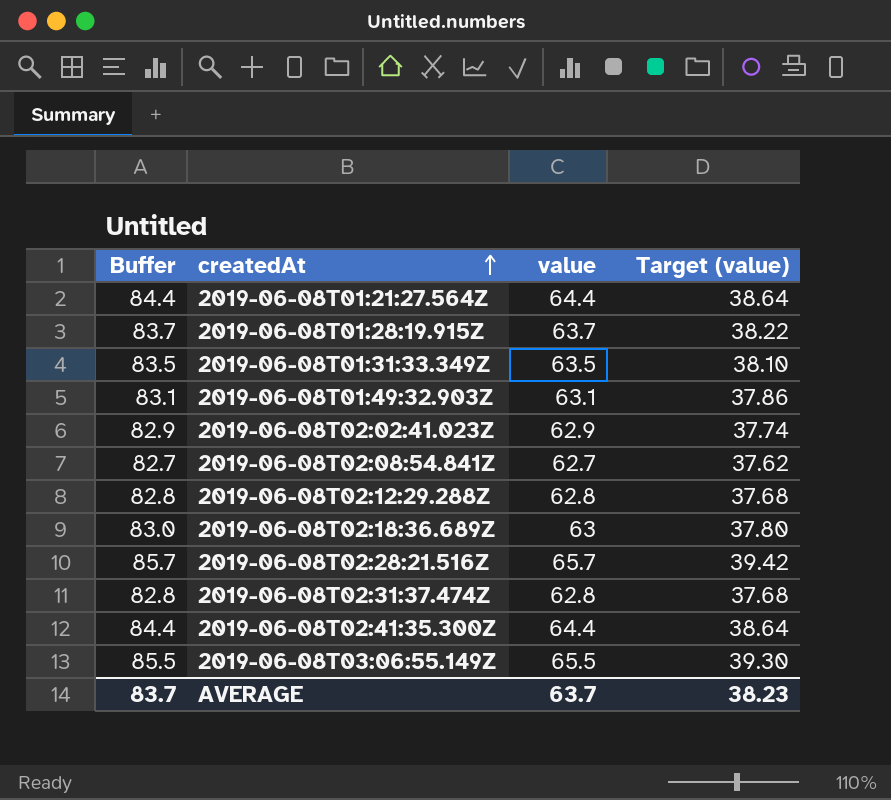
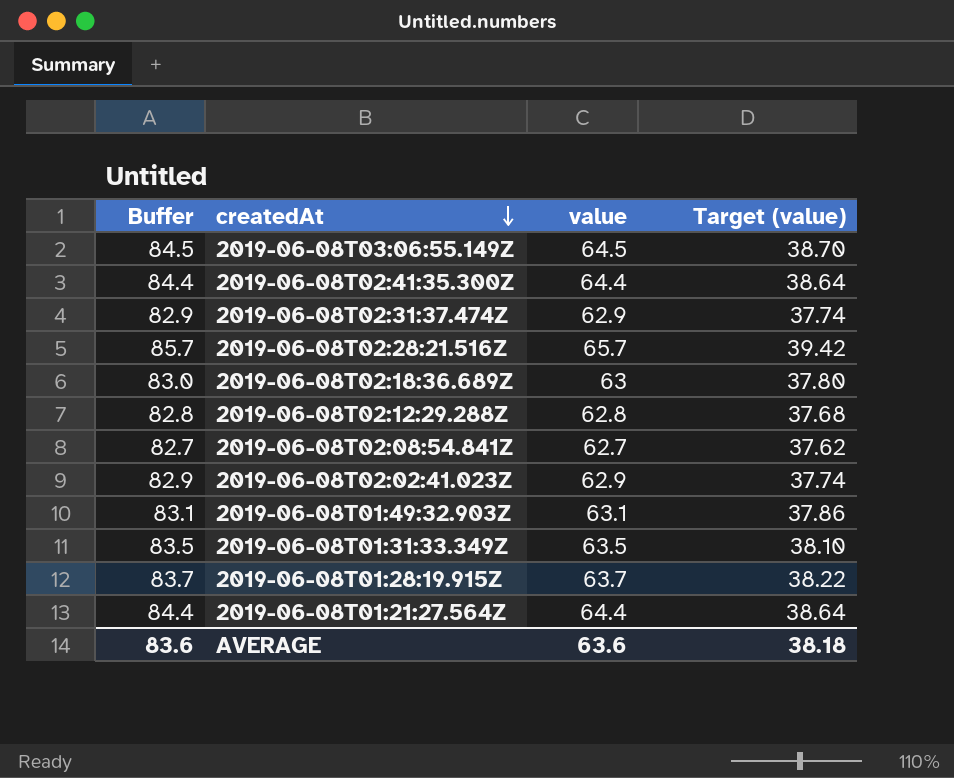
row order: createdAt ascending -> createdAt descending
2019-06-08T03:06:55.149Z | Buffer: 85.5 -> 84.5
2019-06-08T03:06:55.149Z | value: 65.5 -> 64.5
2019-06-08T03:06:55.149Z | Target (value): 39.30 -> 38.70
2019-06-08T02:31:37.474Z | Buffer: 82.8 -> 82.9
2019-06-08T02:31:37.474Z | value: 62.8 -> 62.9
2019-06-08T02:31:37.474Z | Target (value): 37.68 -> 37.74
AVERAGE | Buffer: 83.7 -> 83.6
AVERAGE | value: 63.7 -> 63.6
AVERAGE | Target (value): 38.23 -> 38.18

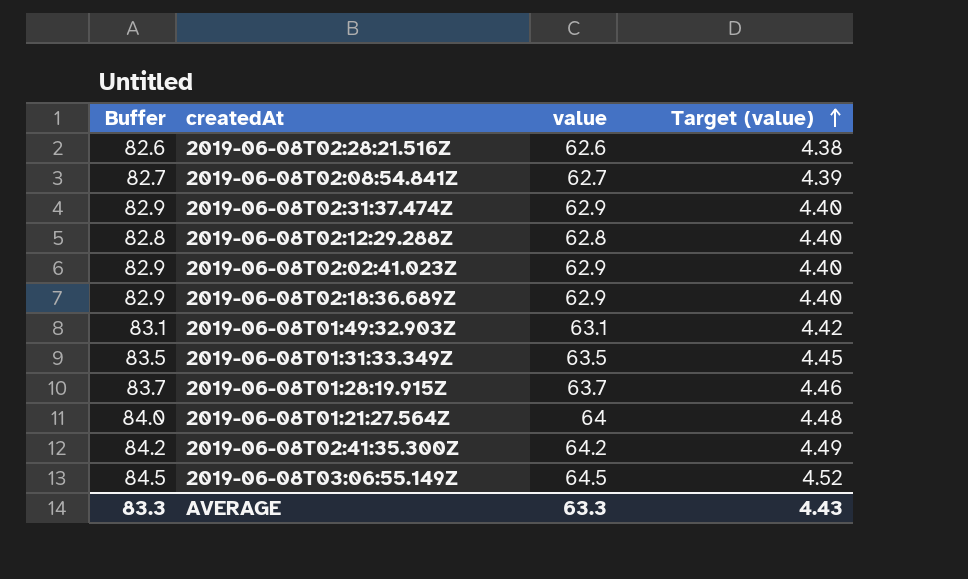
row order: createdAt descending -> Target (value) ascending
column Target (value) | formula: [value] * 0.6 -> [value] * 0.07
2019-06-08T02:28:21.516Z | Buffer: 85.7 -> 82.6
2019-06-08T02:28:21.516Z | value: 65.7 -> 62.6
2019-06-08T02:18:36.689Z | Buffer: 83.0 -> 82.9
2019-06-08T02:18:36.689Z | value: 63 -> 62.9
2019-06-08T01:21:27.564Z | Buffer: 84.4 -> 84.0
2019-06-08T01:21:27.564Z | value: 64.4 -> 64
2019-06-08T02:41:35.300Z | Buffer: 84.4 -> 84.2
2019-06-08T02:41:35.300Z | value: 64.4 -> 64.2
AVERAGE | Buffer: 83.6 -> 83.3
AVERAGE | value: 63.6 -> 63.3
AVERAGE | Target (value): 38.18 -> 4.43

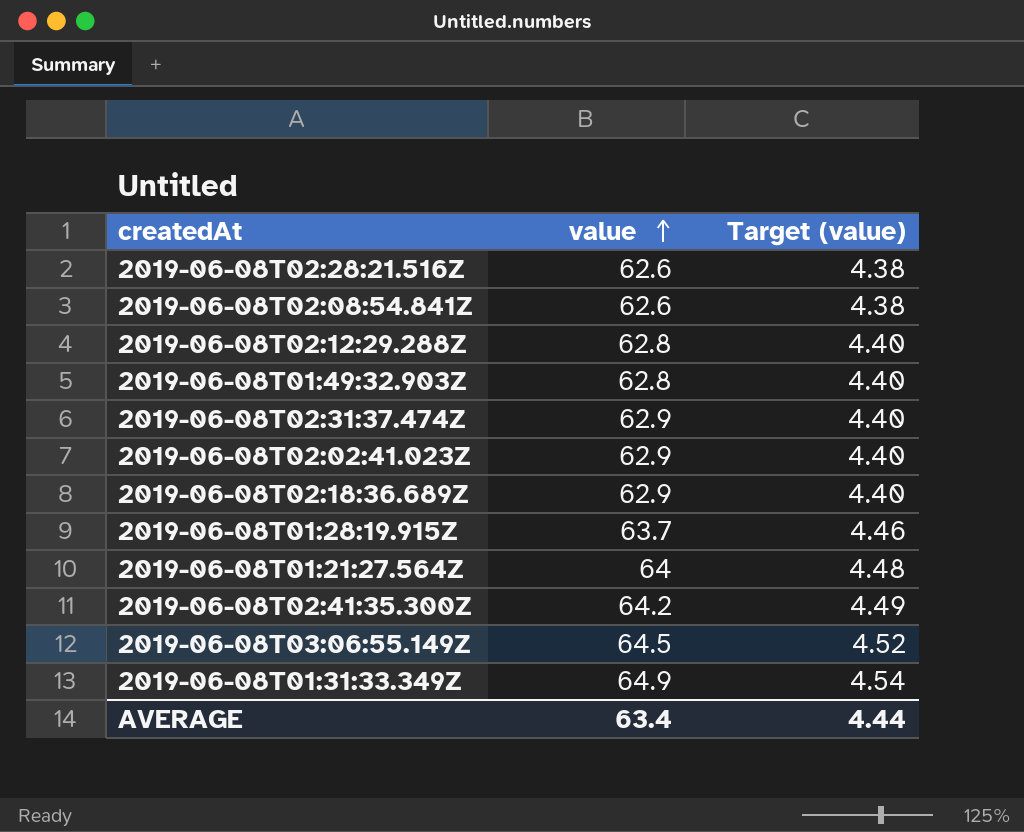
row order: Target (value) ascending -> value ascending
column Buffer | formula: [value] + 20 -> none
2019-06-08T02:08:54.841Z | value: 62.7 -> 62.6
2019-06-08T02:08:54.841Z | Target (value): 4.39 -> 4.38
2019-06-08T01:49:32.903Z | value: 63.1 -> 62.8
2019-06-08T01:49:32.903Z | Target (value): 4.42 -> 4.40
2019-06-08T01:31:33.349Z | value: 63.5 -> 64.9
2019-06-08T01:31:33.349Z | Target (value): 4.45 -> 4.54
AVERAGE | value: 63.3 -> 63.4
AVERAGE | Target (value): 4.43 -> 4.44

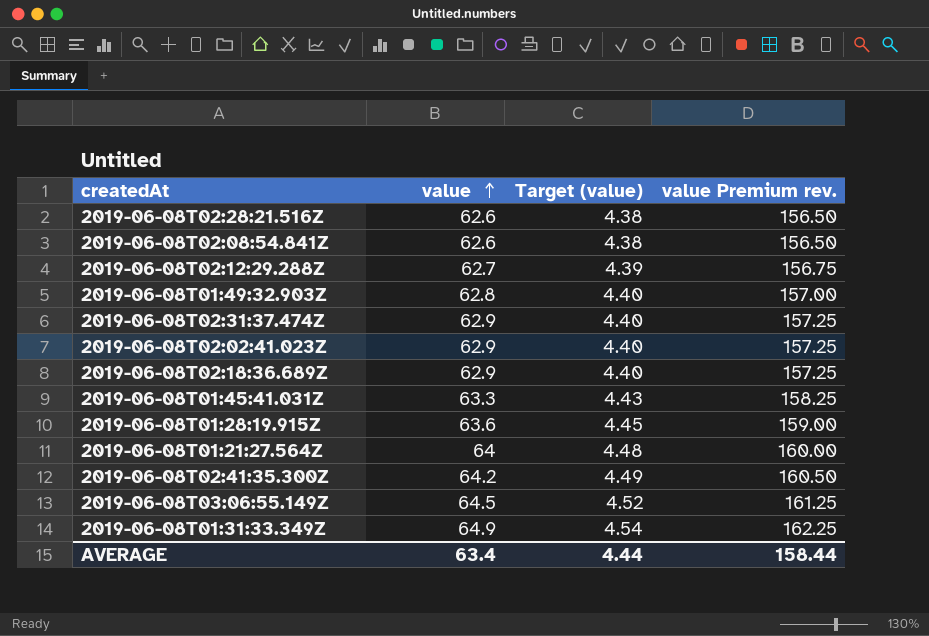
column value Premium rev. | formula: none -> [value] * 2.5
2019-06-08T02:12:29.288Z | value: 62.8 -> 62.7
2019-06-08T02:12:29.288Z | Target (value): 4.40 -> 4.39
row 2019-06-08T01:45:41.031Z: none -> 63.3 | 4.43 | 158.25
2019-06-08T01:28:19.915Z | value: 63.7 -> 63.6
2019-06-08T01:28:19.915Z | Target (value): 4.46 -> 4.45

